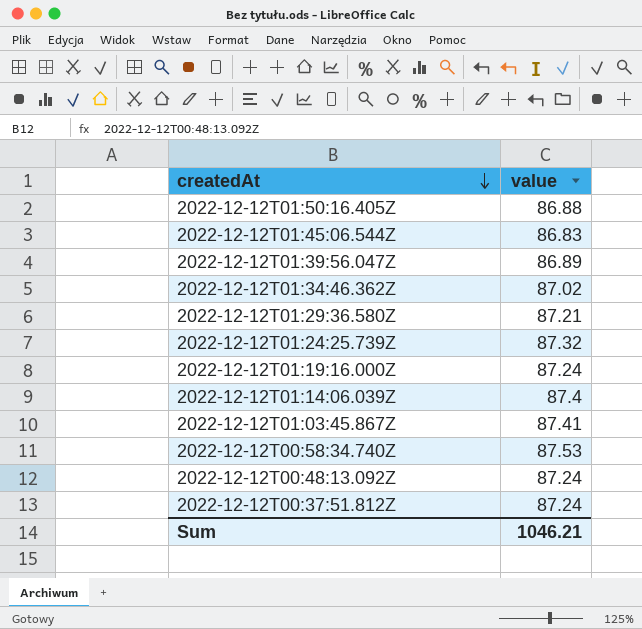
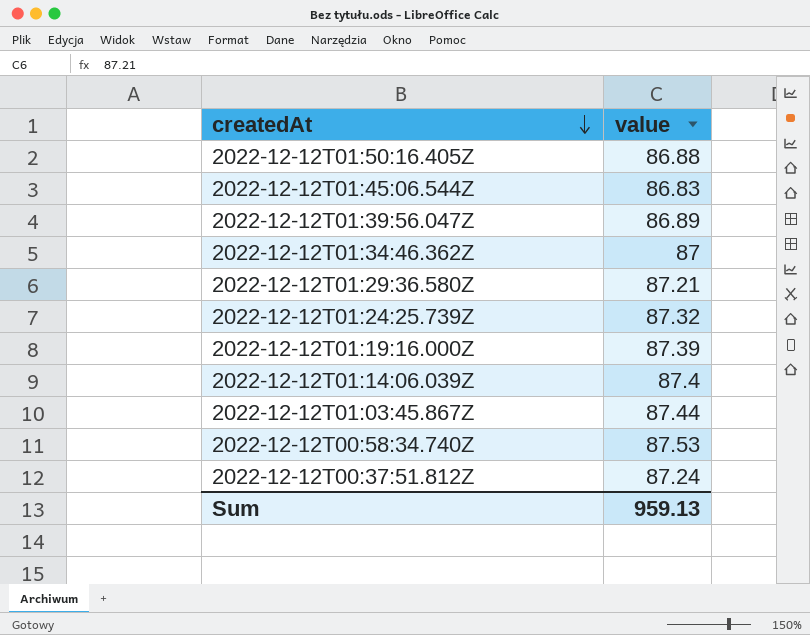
row 2022-12-12T00:48:13.092Z: 87.24 -> none
2022-12-12T01:34:46.362Z | value: 87.02 -> 87
2022-12-12T01:19:16.000Z | value: 87.24 -> 87.39
2022-12-12T01:03:45.867Z | value: 87.41 -> 87.44
Sum | value: 1046.21 -> 959.13

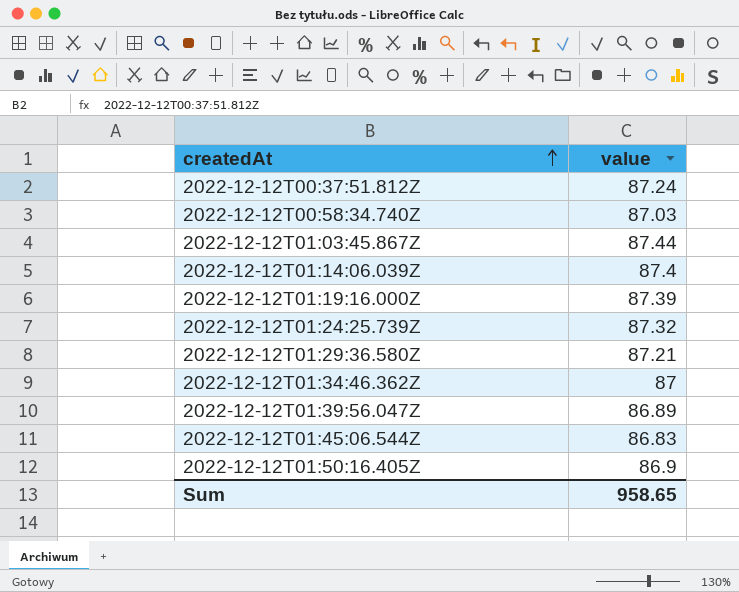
row order: createdAt descending -> createdAt ascending
2022-12-12T00:58:34.740Z | value: 87.53 -> 87.03
2022-12-12T01:50:16.405Z | value: 86.88 -> 86.9
Sum | value: 959.13 -> 958.65

